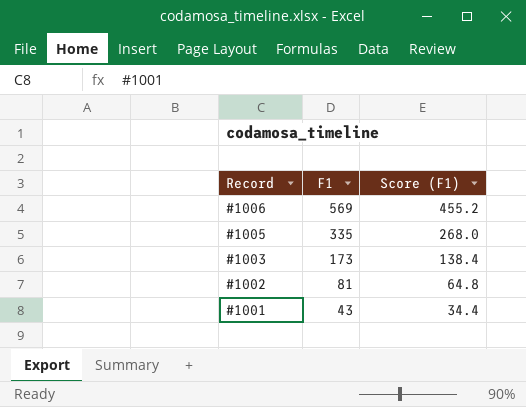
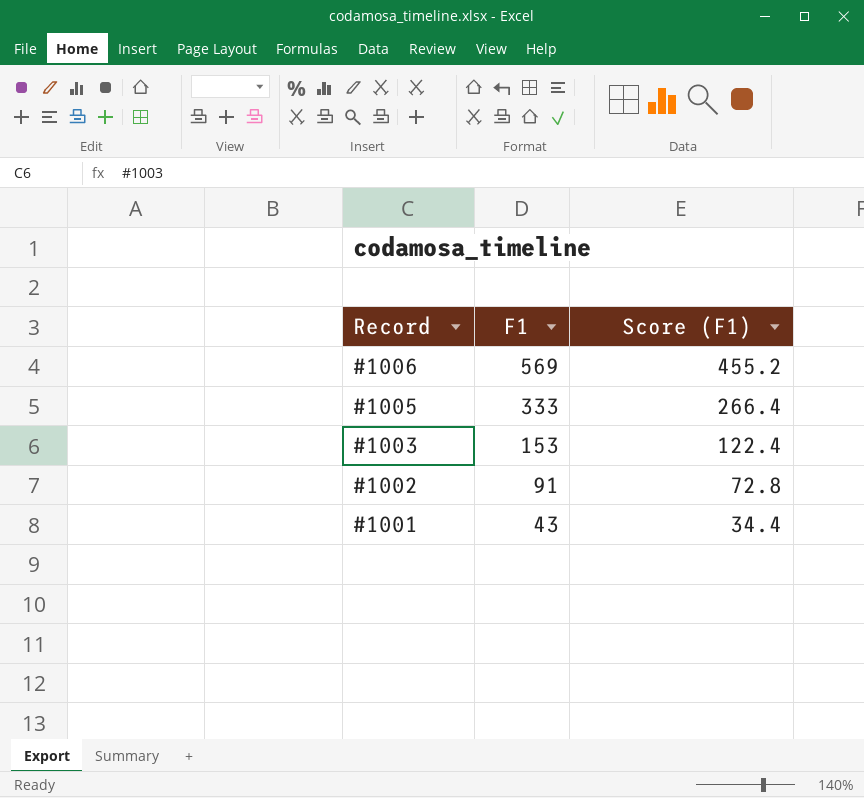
#1005 | F1: 335 -> 333
#1005 | Score (F1): 268.0 -> 266.4
#1003 | F1: 173 -> 153
#1003 | Score (F1): 138.4 -> 122.4
#1002 | F1: 81 -> 91
#1002 | Score (F1): 64.8 -> 72.8

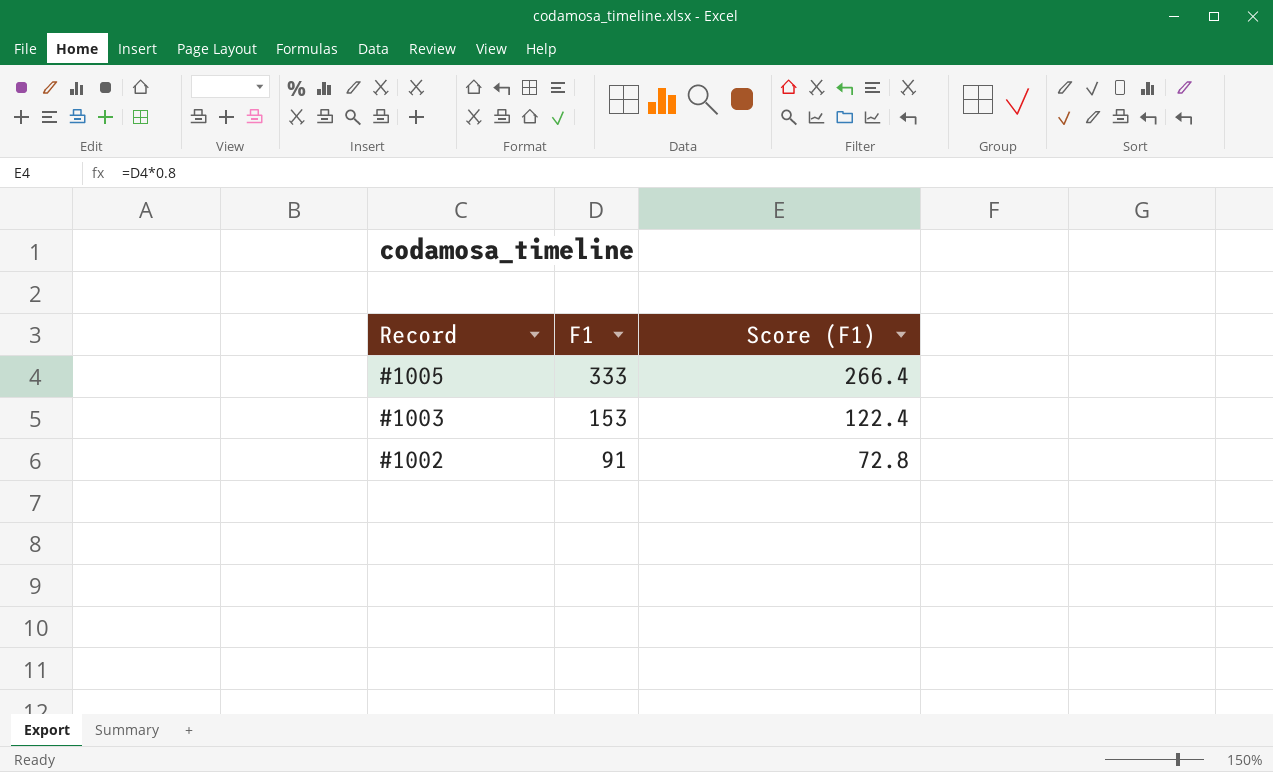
row #1006: 569 | 455.2 -> none
row #1001: 43 | 34.4 -> none

